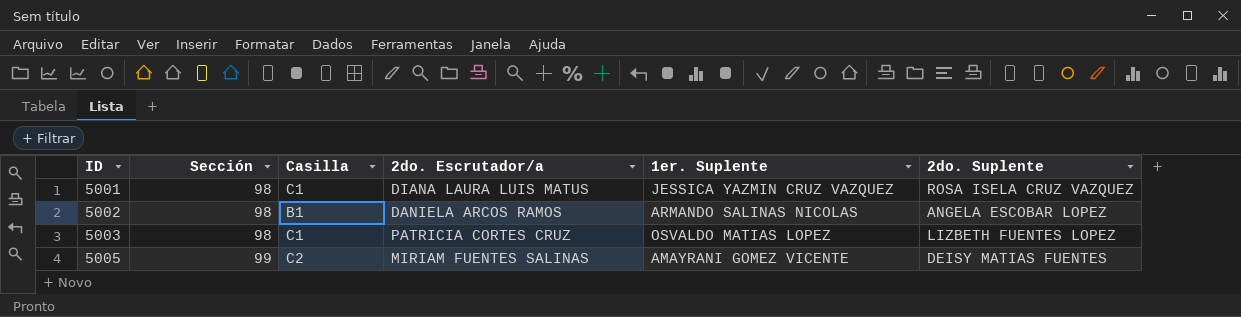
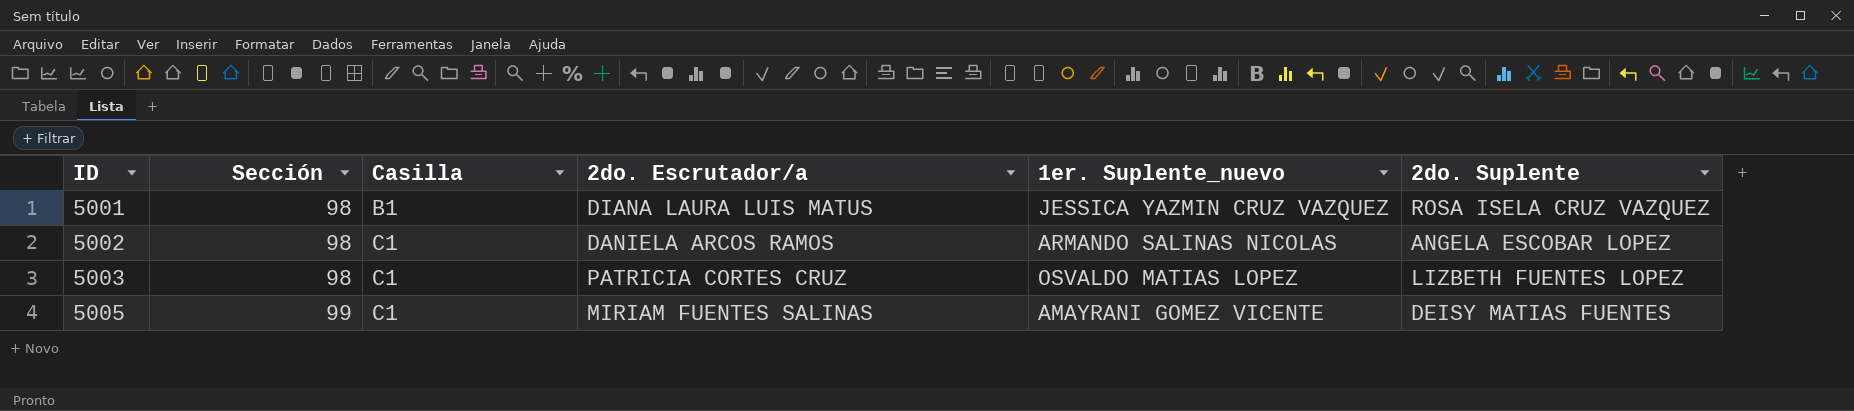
column name: 1er. Suplente -> 1er. Suplente_nuevo
5001 | Casilla: C1 -> B1
5002 | Casilla: B1 -> C1
5005 | Casilla: C2 -> C1

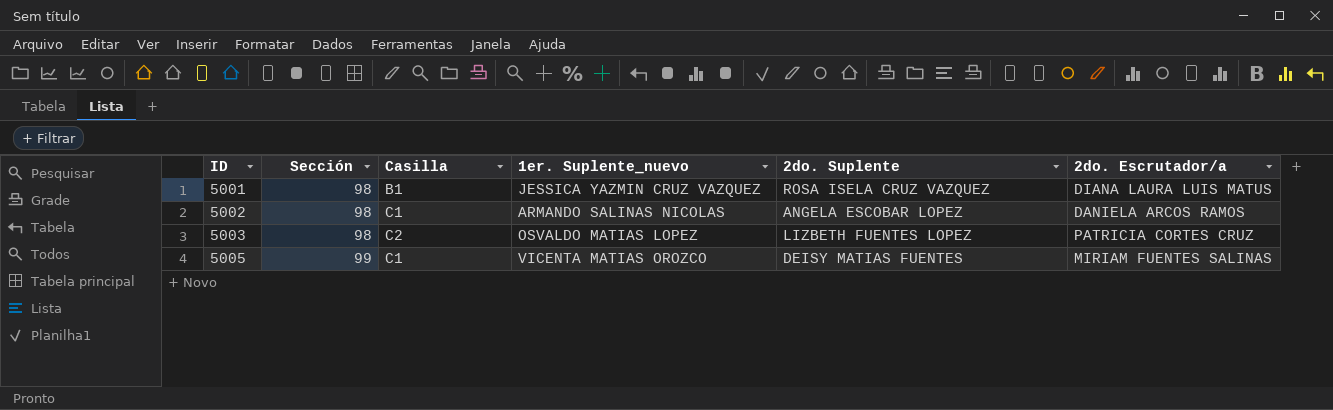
column 2do. Escrutador/a | position: 4 -> 6
5003 | Casilla: C1 -> C2
5005 | 1er. Suplente_nuevo: AMAYRANI GOMEZ VICENTE -> VICENTA MATIAS OROZCO

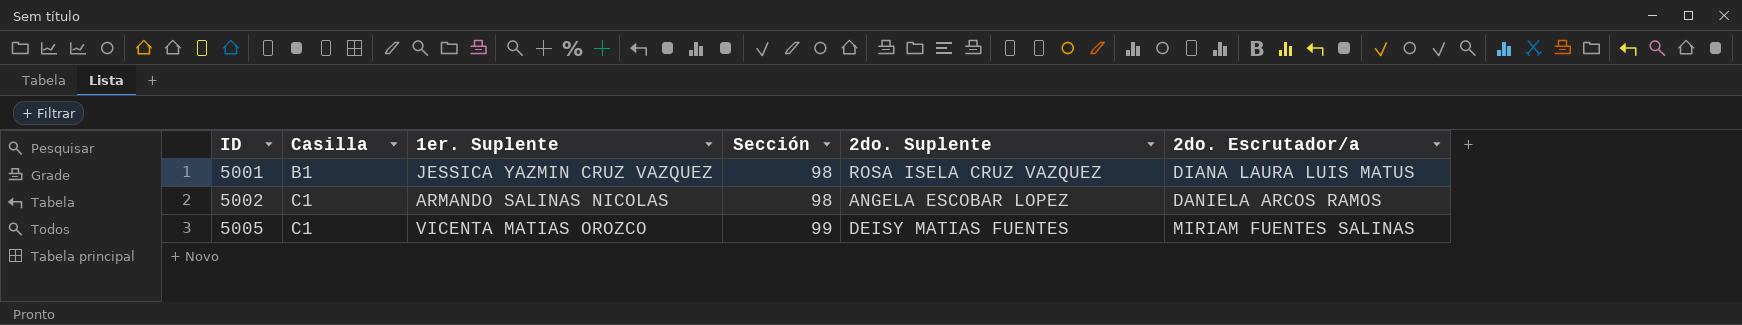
column name: 1er. Suplente_nuevo -> 1er. Suplente
column Sección | position: 2 -> 4
row 5003: 98 | C2 | OSVALDO MATIAS LOPEZ | LIZBETH FUENTES LOPEZ | PATRICIA CORTES CRUZ -> none

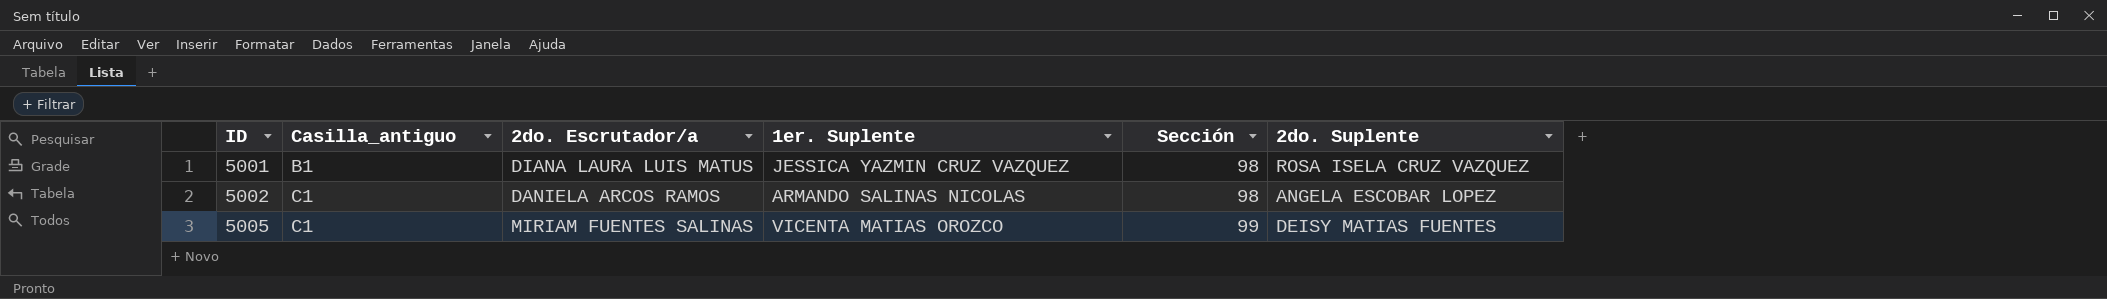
column name: Casilla -> Casilla_antiguo
column 2do. Escrutador/a | position: 6 -> 3

